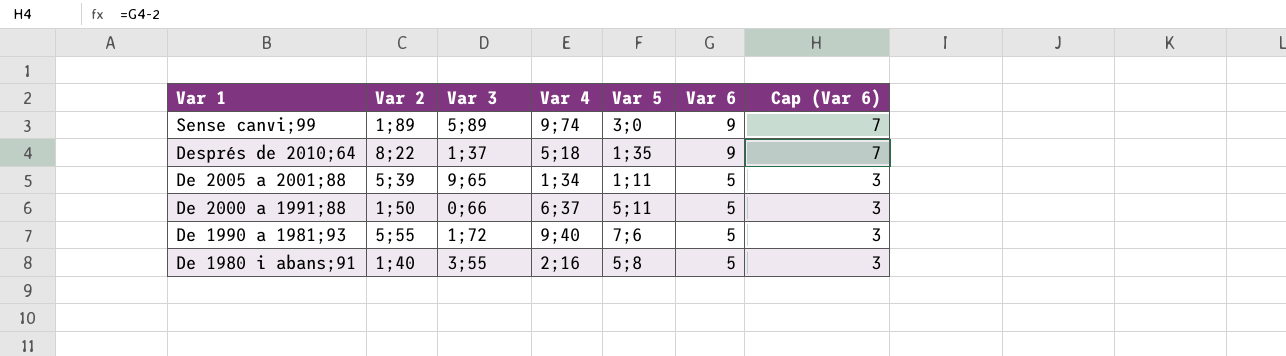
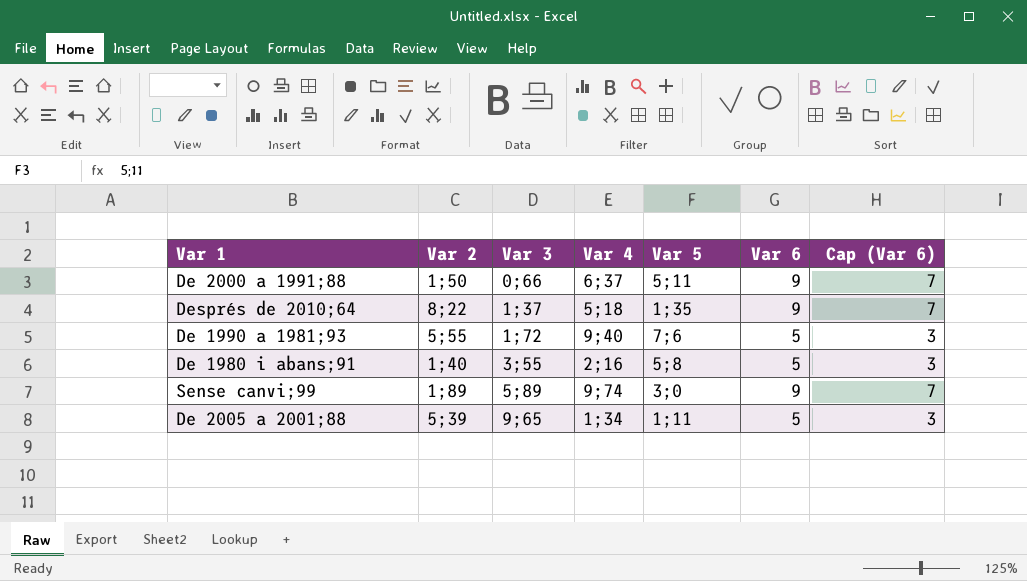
row order: Var 1 descending -> Var 3 ascending
De 2000 a 1991;88 | Var 6: 5 -> 9
De 2000 a 1991;88 | Cap (Var 6): 3 -> 7

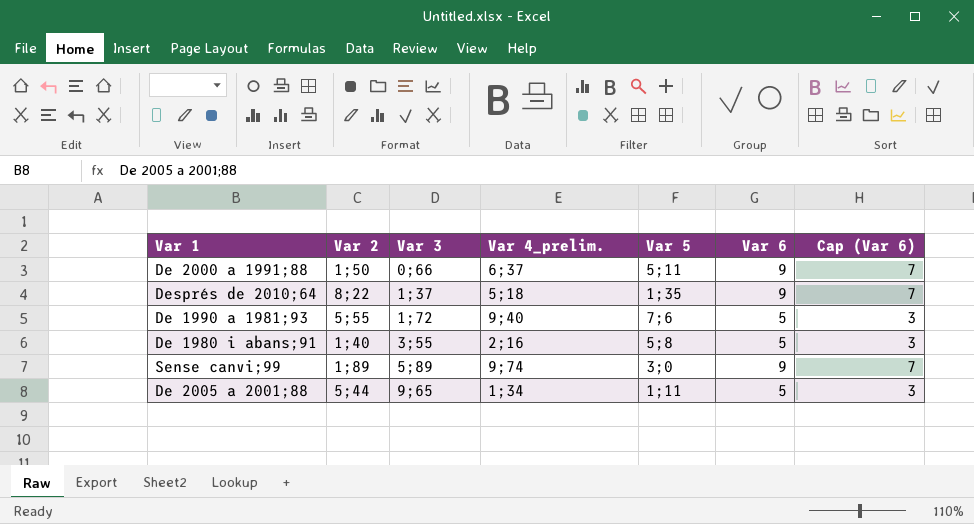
column name: Var 4 -> Var 4_prelim.
De 2005 a 2001;88 | Var 2: 5;39 -> 5;44

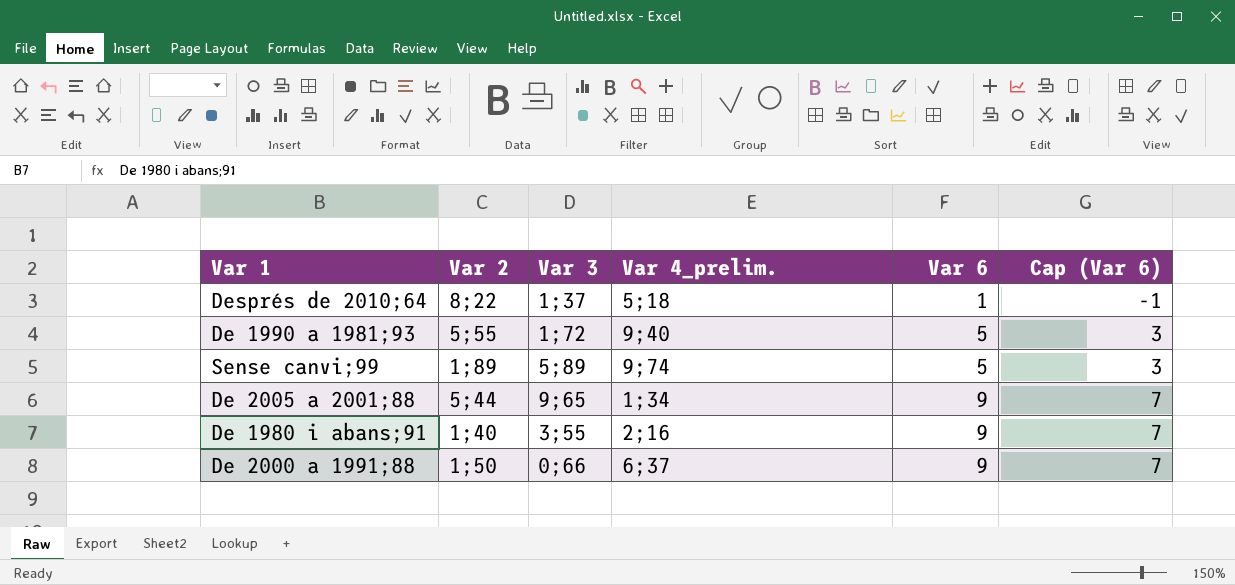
row order: Var 3 ascending -> Var 6 ascending
column Var 5 | position: 5 -> none
Després de 2010;64 | Var 6: 9 -> 1
Després de 2010;64 | Cap (Var 6): 7 -> -1
Sense canvi;99 | Var 6: 9 -> 5
Sense canvi;99 | Cap (Var 6): 7 -> 3
De 2005 a 2001;88 | Var 6: 5 -> 9
De 2005 a 2001;88 | Cap (Var 6): 3 -> 7
De 1980 i abans;91 | Var 6: 5 -> 9
De 1980 i abans;91 | Cap (Var 6): 3 -> 7

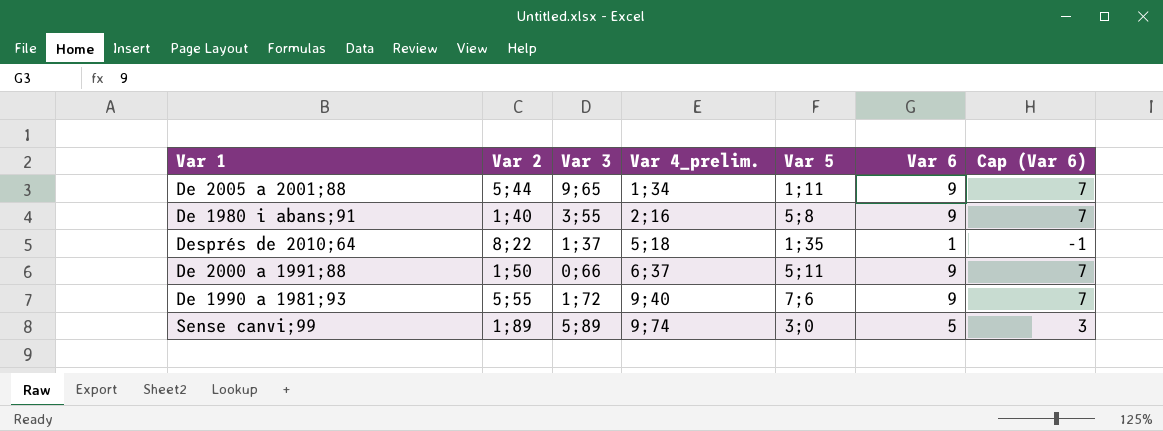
row order: Var 6 ascending -> Var 4_prelim. ascending
column Var 5 | position: none -> 5
De 1990 a 1981;93 | Var 6: 5 -> 9
De 1990 a 1981;93 | Cap (Var 6): 3 -> 7

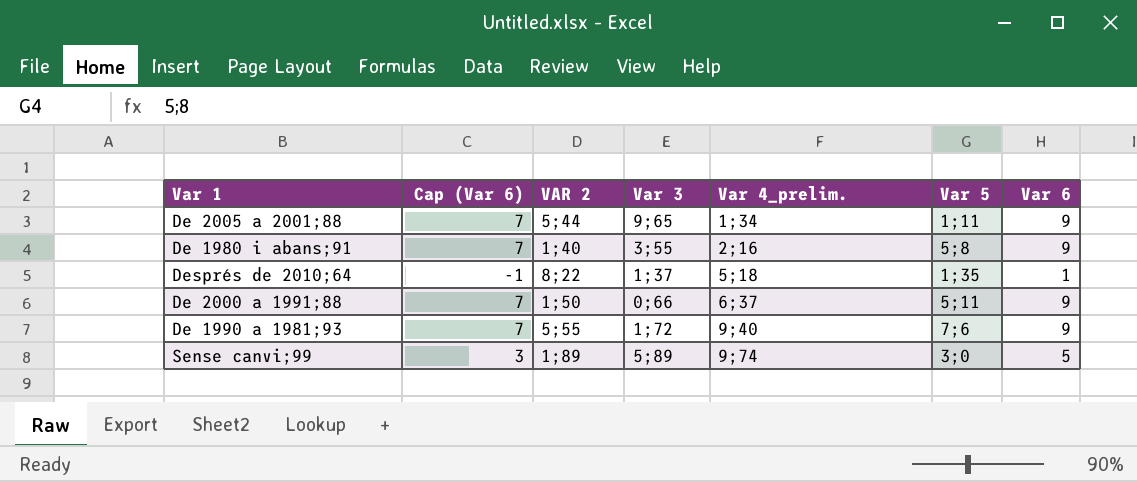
column Cap (Var 6) | position: 7 -> 2
column name: Var 2 -> VAR 2

